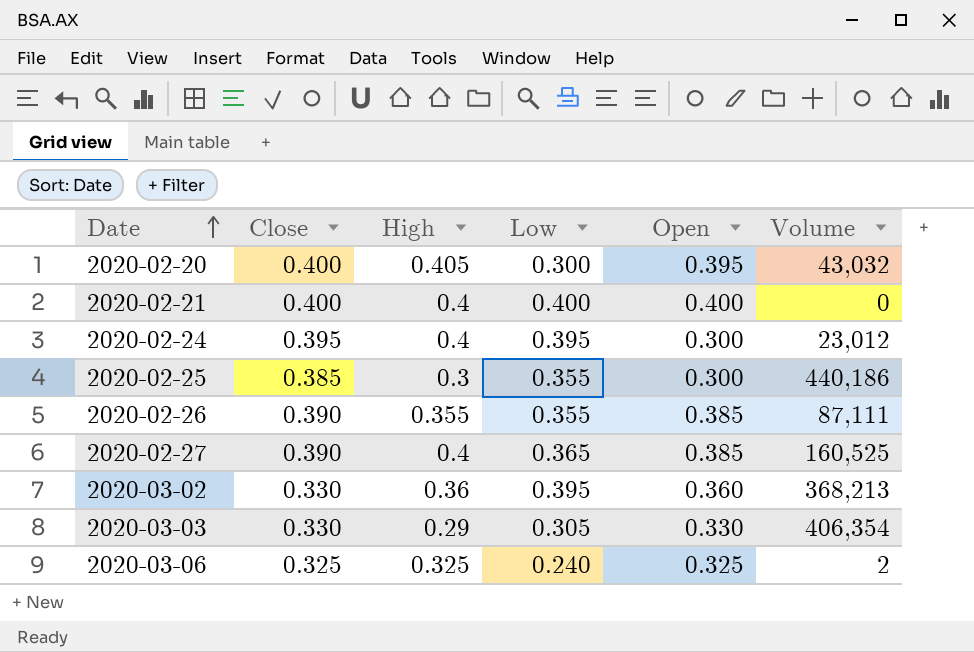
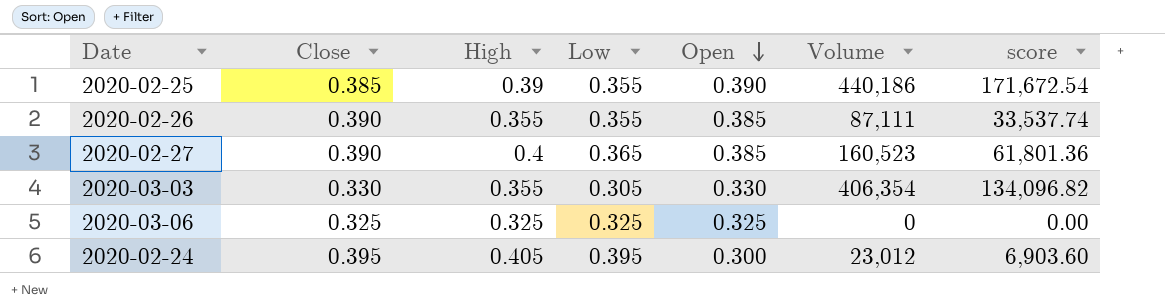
row order: Date ascending -> Open descending
column score | formula: none -> [Open] * [Volume]
row 2020-02-20: 0.400 | 0.405 | 0.300 | 0.395 | 43,032 -> none
row 2020-02-21: 0.400 | 0.4 | 0.400 | 0.400 | 0 -> none
row 2020-03-02: 0.330 | 0.36 | 0.395 | 0.360 | 368,213 -> none
2020-02-25 | High: 0.3 -> 0.39
2020-02-25 | Open: 0.300 -> 0.390
2020-02-27 | Volume: 160,525 -> 160,523
2020-03-03 | High: 0.29 -> 0.355
2020-03-06 | Low: 0.240 -> 0.325
2020-03-06 | Volume: 2 -> 0
2020-02-24 | High: 0.4 -> 0.405

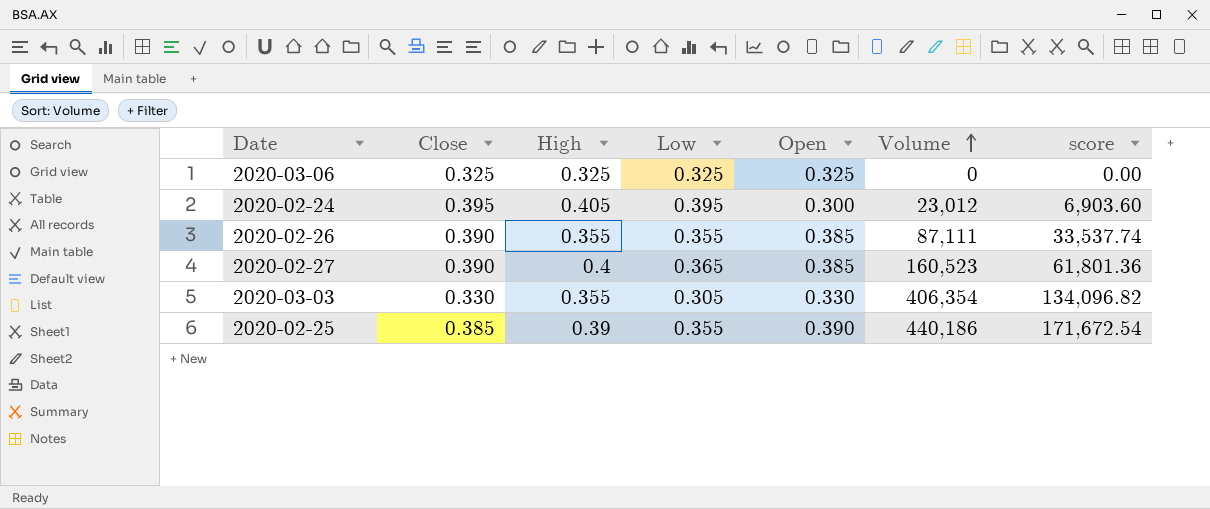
row order: Open descending -> Volume ascending

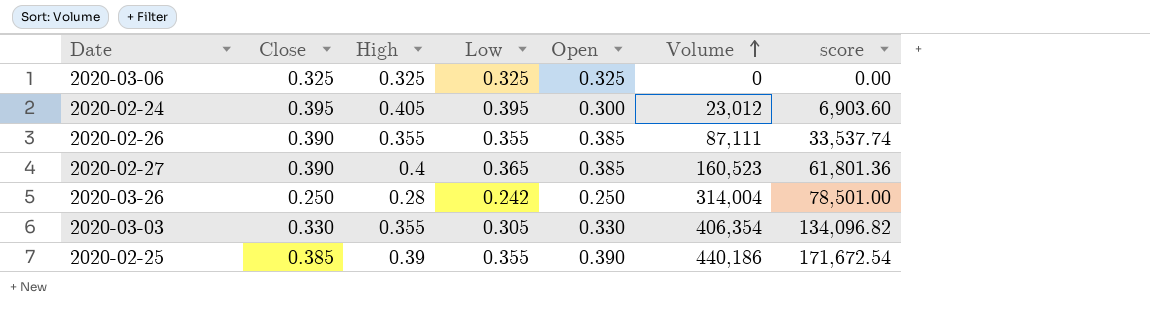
row 2020-03-26: none -> 0.250 | 0.28 | 0.242 | 0.250 | 314,004 | 78,501.00

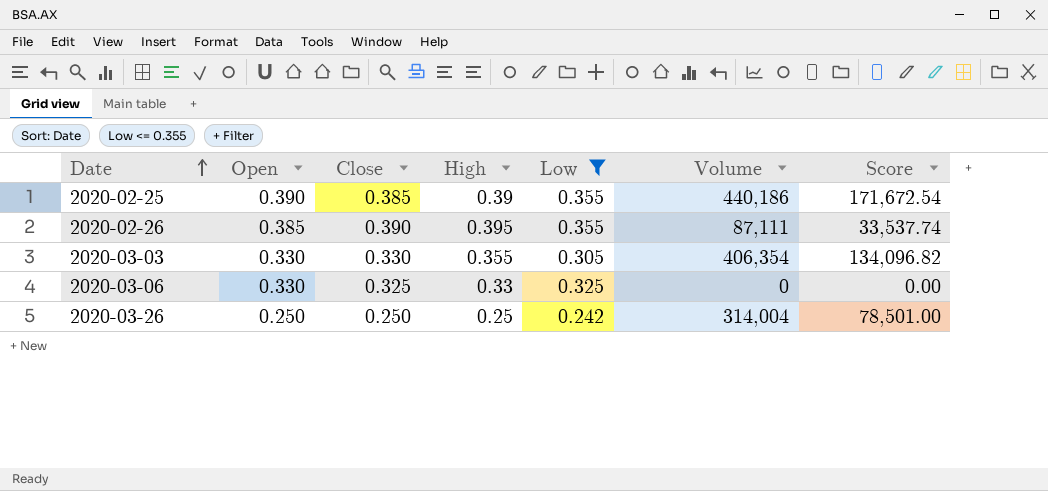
filter: none -> Low <= 0.355
row order: Volume ascending -> Date ascending
column Open | position: 5 -> 2
column name: score -> Score
2020-02-26 | High: 0.355 -> 0.395
2020-03-06 | Open: 0.325 -> 0.330
2020-03-06 | High: 0.325 -> 0.33
2020-03-26 | High: 0.28 -> 0.25

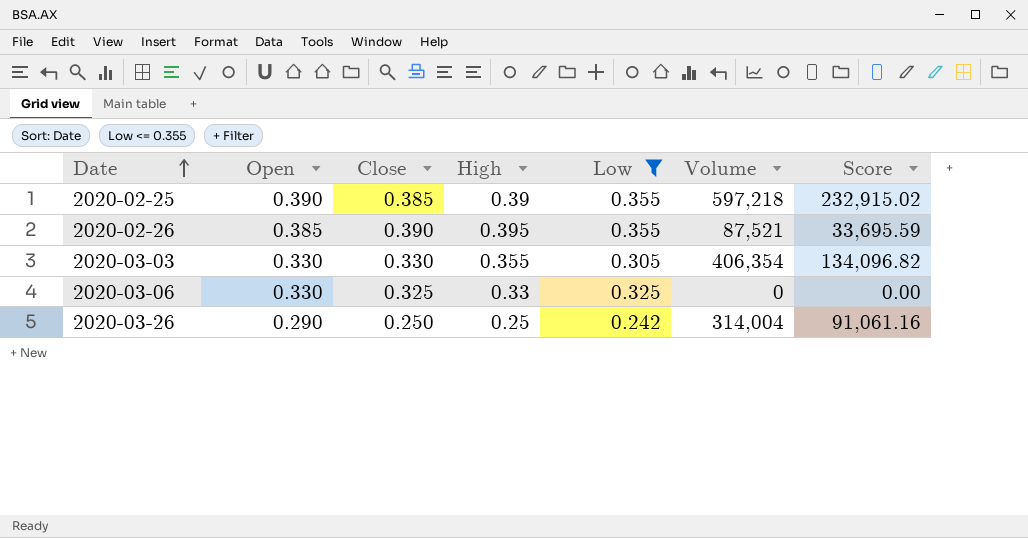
2020-02-25 | Volume: 440,186 -> 597,218
2020-02-25 | Score: 171,672.54 -> 232,915.02
2020-02-26 | Volume: 87,111 -> 87,521
2020-02-26 | Score: 33,537.74 -> 33,695.59
2020-03-26 | Open: 0.250 -> 0.290
2020-03-26 | Score: 78,501.00 -> 91,061.16

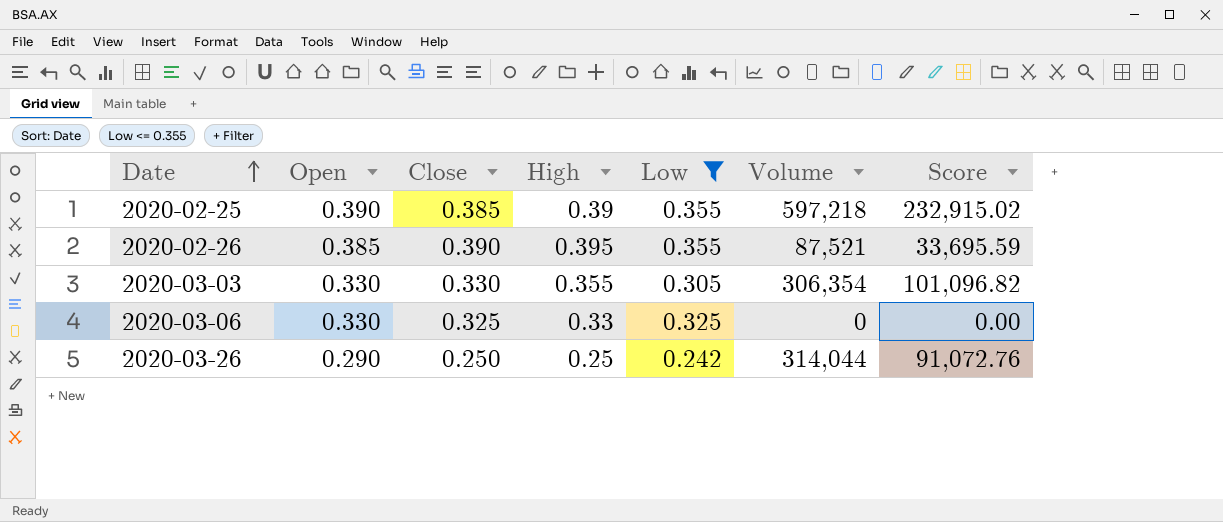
2020-03-03 | Volume: 406,354 -> 306,354
2020-03-03 | Score: 134,096.82 -> 101,096.82
2020-03-26 | Volume: 314,004 -> 314,044
2020-03-26 | Score: 91,061.16 -> 91,072.76

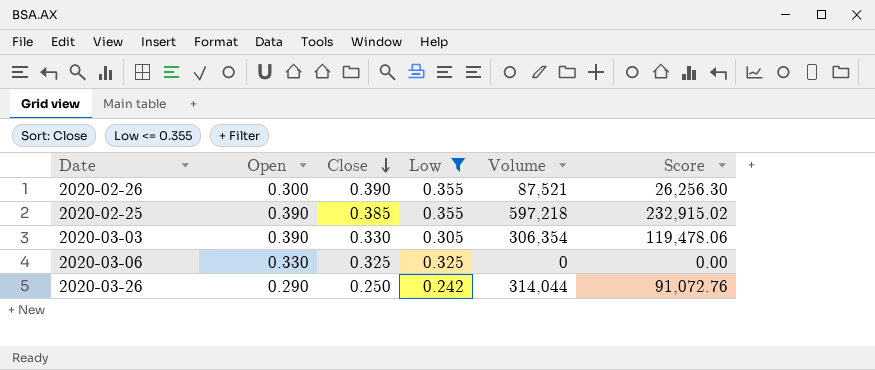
row order: Date ascending -> Close descending
column High | position: 4 -> none
2020-02-26 | Open: 0.385 -> 0.300
2020-02-26 | Score: 33,695.59 -> 26,256.30
2020-03-03 | Open: 0.330 -> 0.390
2020-03-03 | Score: 101,096.82 -> 119,478.06

